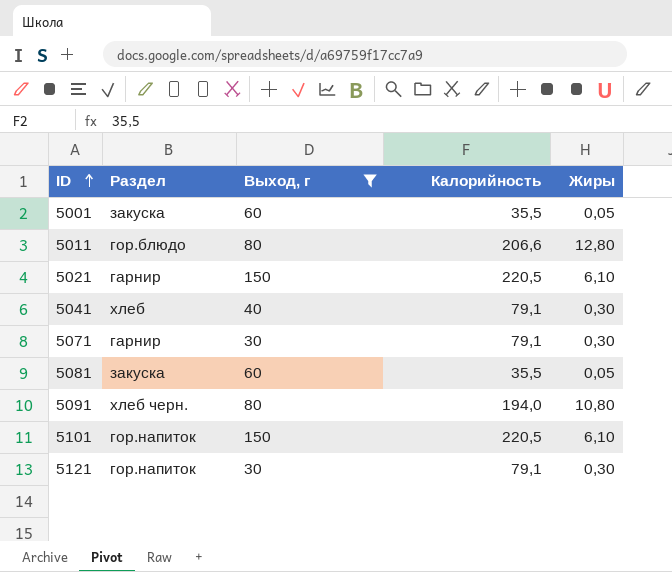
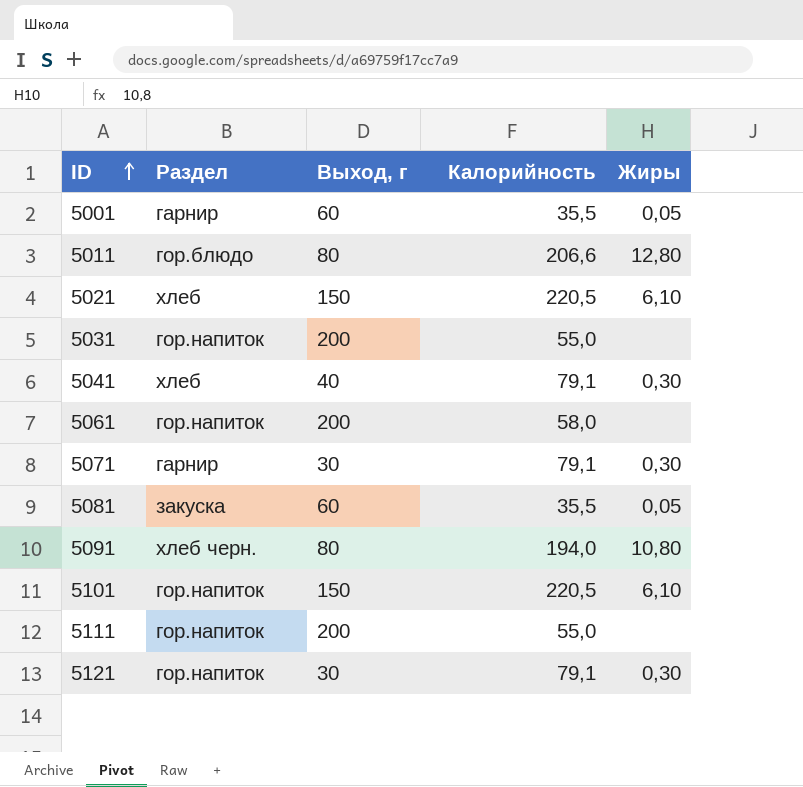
filter: Выход, г != 200 -> none
5001 | Раздел: закуска -> гарнир
5021 | Раздел: гарнир -> хлеб

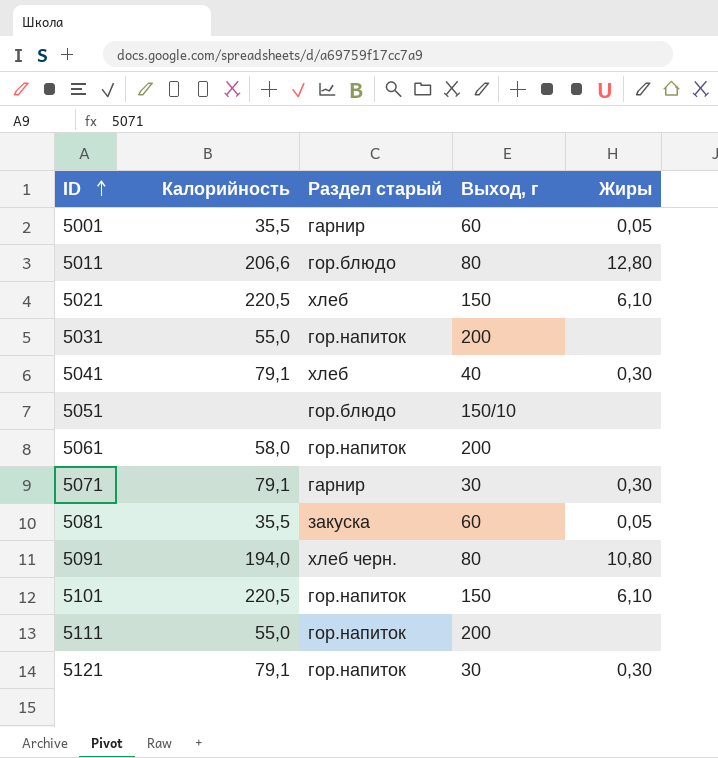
column Калорийность | position: 4 -> 2
column name: Раздел -> Раздел старый
row 5051: none -> none | гор.блюдо | 150/10 | none

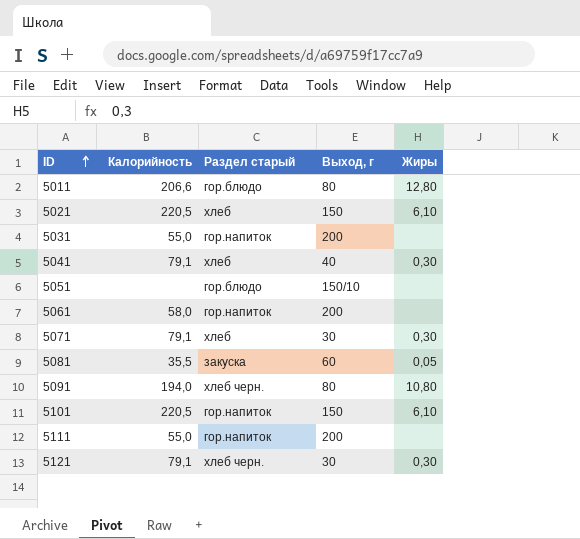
row 5001: 35,5 | гарнир | 60 | 0,05 -> none
5071 | Раздел старый: гарнир -> хлеб
5121 | Раздел старый: гор.напиток -> хлеб черн.

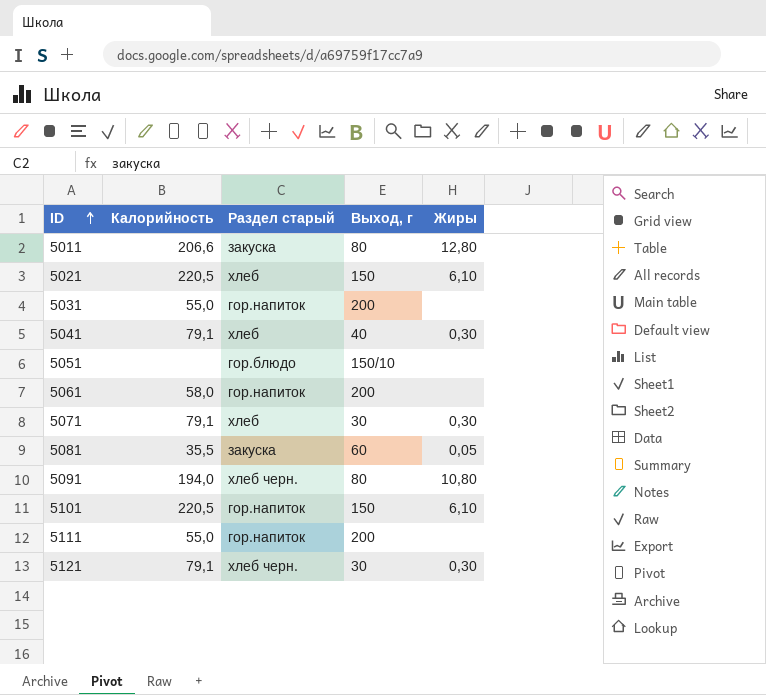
5011 | Раздел старый: гор.блюдо -> закуска

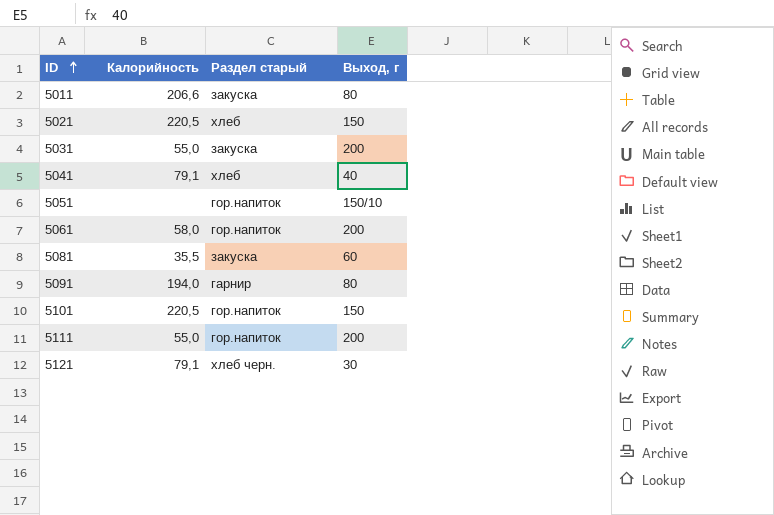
column Жиры | position: 5 -> none
row 5071: 79,1 | хлеб | 30 | 0,30 -> none
5031 | Раздел старый: гор.напиток -> закуска
5051 | Раздел старый: гор.блюдо -> гор.напиток
5091 | Раздел старый: хлеб черн. -> гарнир

